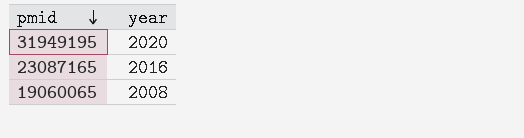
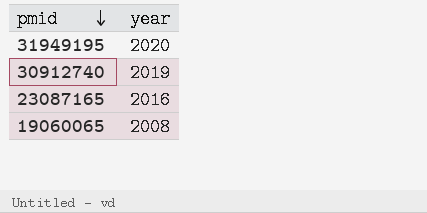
row 30912740: none -> 2019

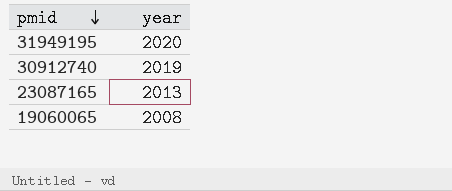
23087165 | year: 2016 -> 2013

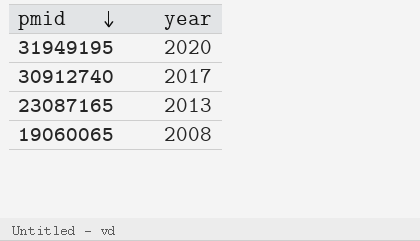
30912740 | year: 2019 -> 2017

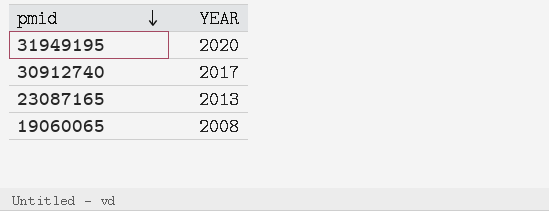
column name: year -> YEAR

